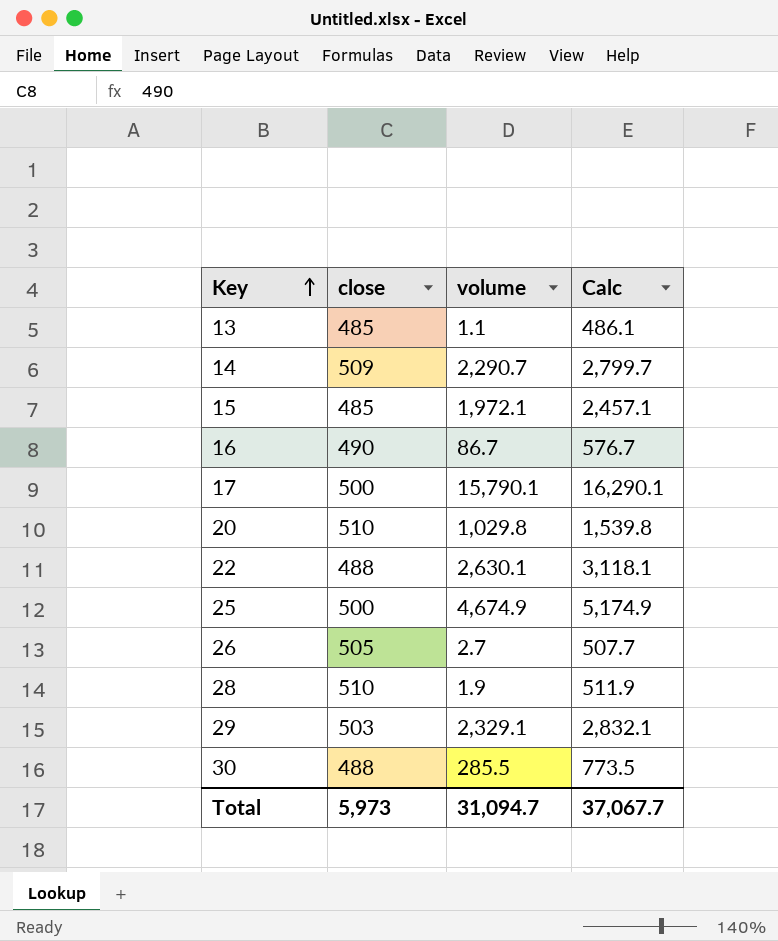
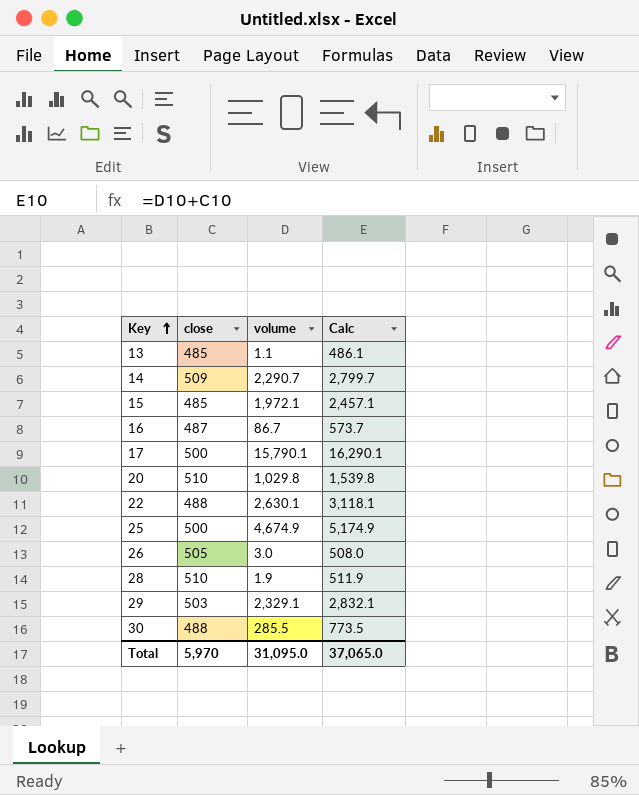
16 | close: 490 -> 487
16 | Calc: 576.7 -> 573.7
26 | volume: 2.7 -> 3.0
26 | Calc: 507.7 -> 508.0
Total | close: 5,973 -> 5,970
Total | volume: 31,094.7 -> 31,095.0
Total | Calc: 37,067.7 -> 37,065.0

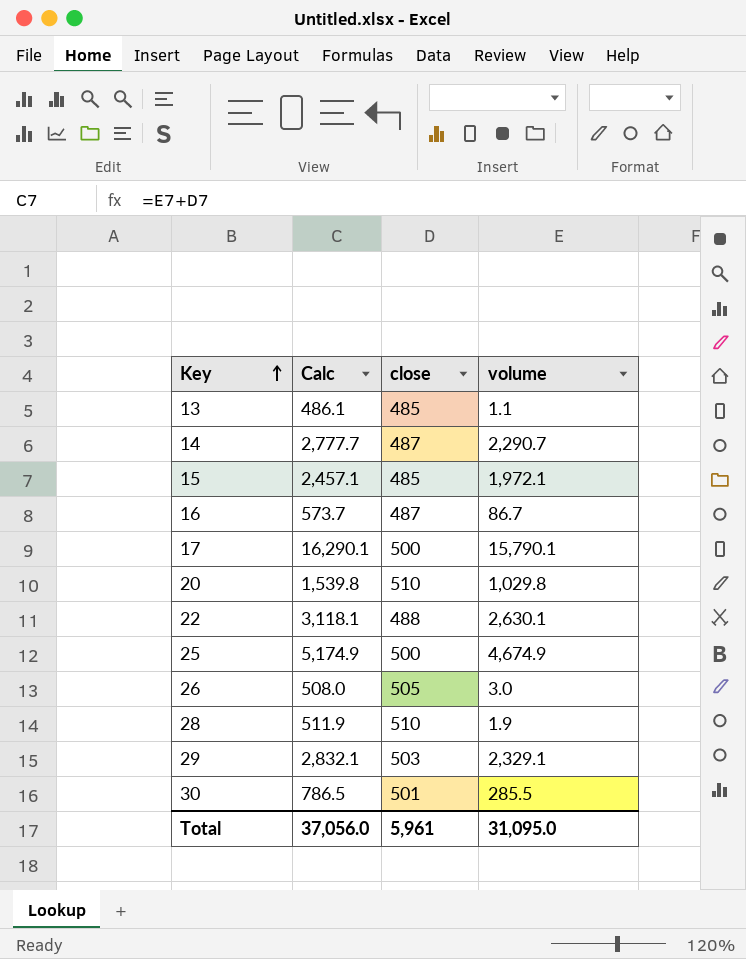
column Calc | position: 4 -> 2
14 | Calc: 2,799.7 -> 2,777.7
14 | close: 509 -> 487
30 | Calc: 773.5 -> 786.5
30 | close: 488 -> 501
Total | Calc: 37,065.0 -> 37,056.0
Total | close: 5,970 -> 5,961

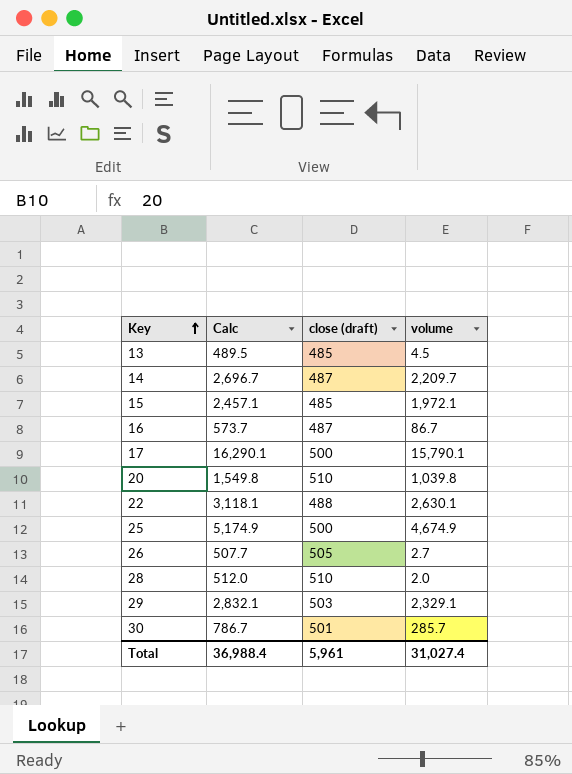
column name: close -> close (draft)
13 | Calc: 486.1 -> 489.5
13 | volume: 1.1 -> 4.5
14 | Calc: 2,777.7 -> 2,696.7
14 | volume: 2,290.7 -> 2,209.7
20 | Calc: 1,539.8 -> 1,549.8
20 | volume: 1,029.8 -> 1,039.8
26 | Calc: 508.0 -> 507.7
26 | volume: 3.0 -> 2.7
28 | Calc: 511.9 -> 512.0
28 | volume: 1.9 -> 2.0
30 | Calc: 786.5 -> 786.7
30 | volume: 285.5 -> 285.7
Total | Calc: 37,056.0 -> 36,988.4
Total | volume: 31,095.0 -> 31,027.4

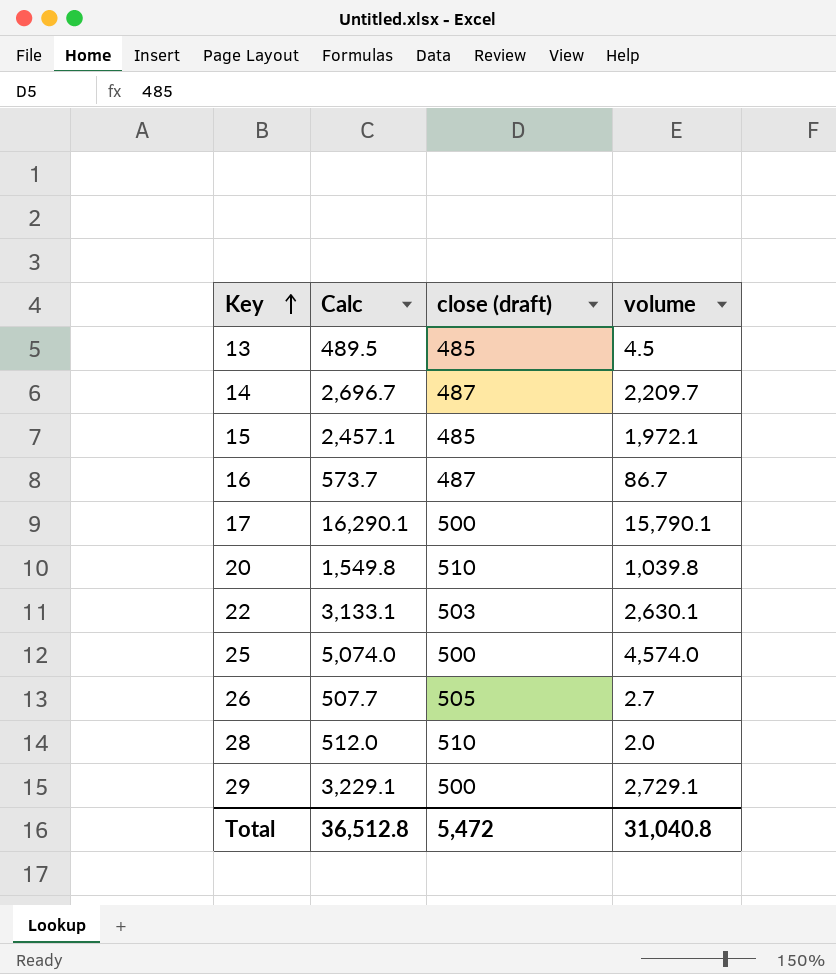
row 30: 786.7 | 501 | 285.7 -> none
22 | Calc: 3,118.1 -> 3,133.1
22 | close (draft): 488 -> 503
25 | Calc: 5,174.9 -> 5,074.0
25 | volume: 4,674.9 -> 4,574.0
29 | Calc: 2,832.1 -> 3,229.1
29 | close (draft): 503 -> 500
29 | volume: 2,329.1 -> 2,729.1
Total | Calc: 36,988.4 -> 36,512.8
Total | close (draft): 5,961 -> 5,472
Total | volume: 31,027.4 -> 31,040.8

